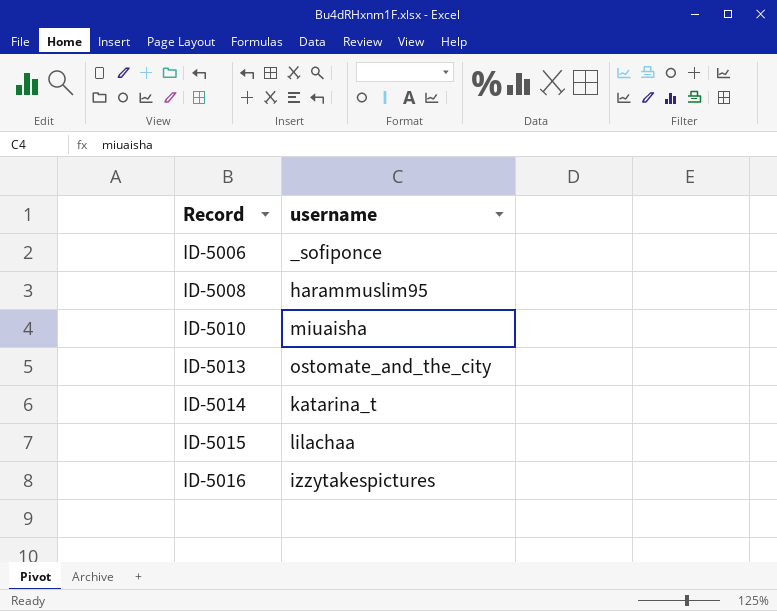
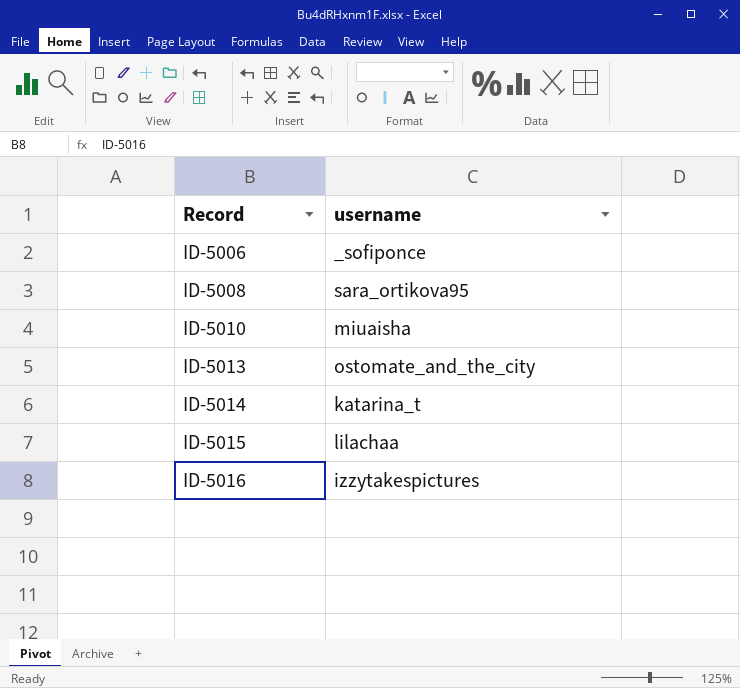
ID-5008 | username: harammuslim95 -> sara_ortikova95

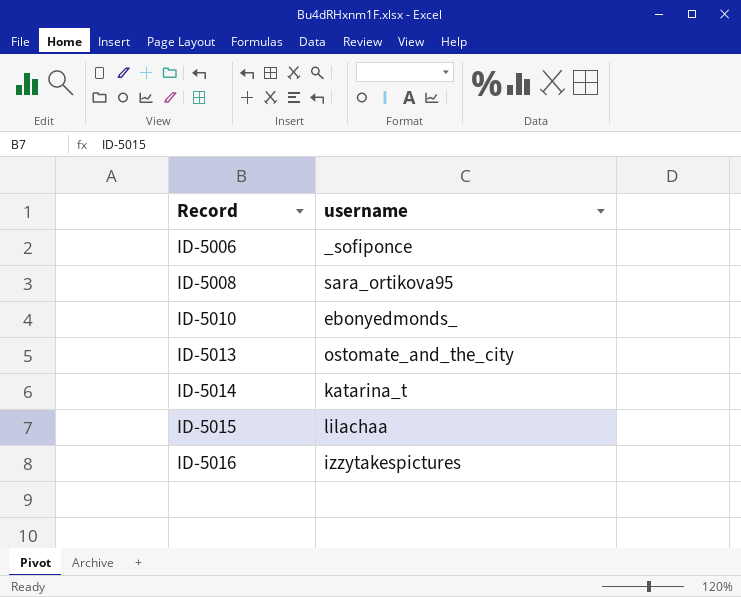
ID-5010 | username: miuaisha -> ebonyedmonds_

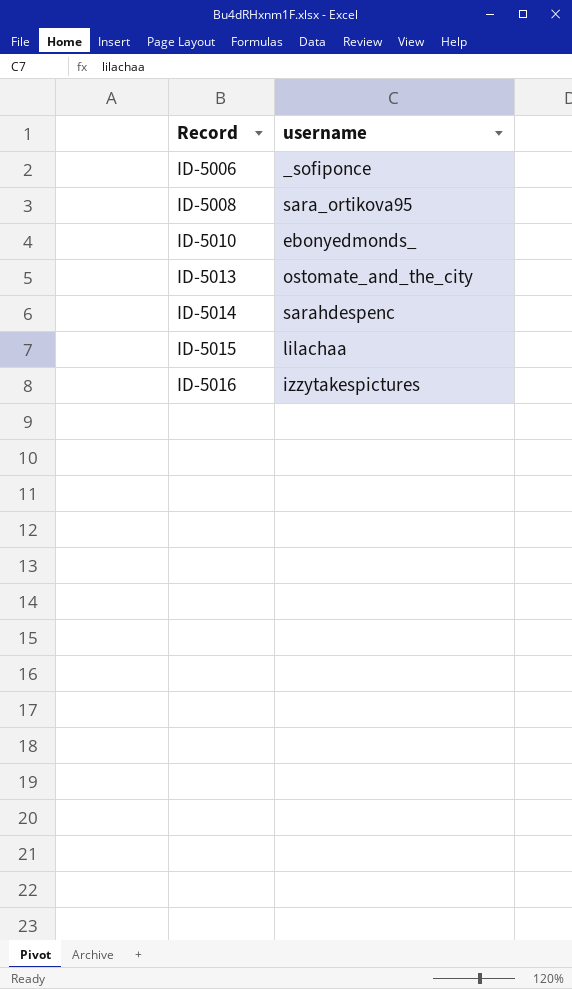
ID-5014 | username: katarina_t -> sarahdespenc

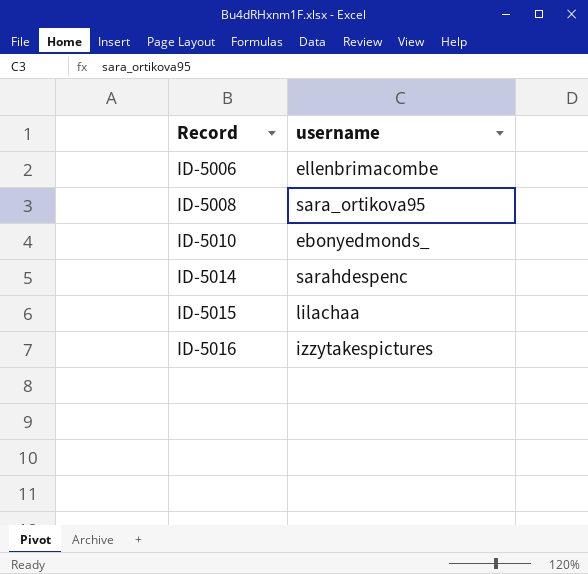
row ID-5013: ostomate_and_the_city -> none
ID-5006 | username: _sofiponce -> ellenbrimacombe

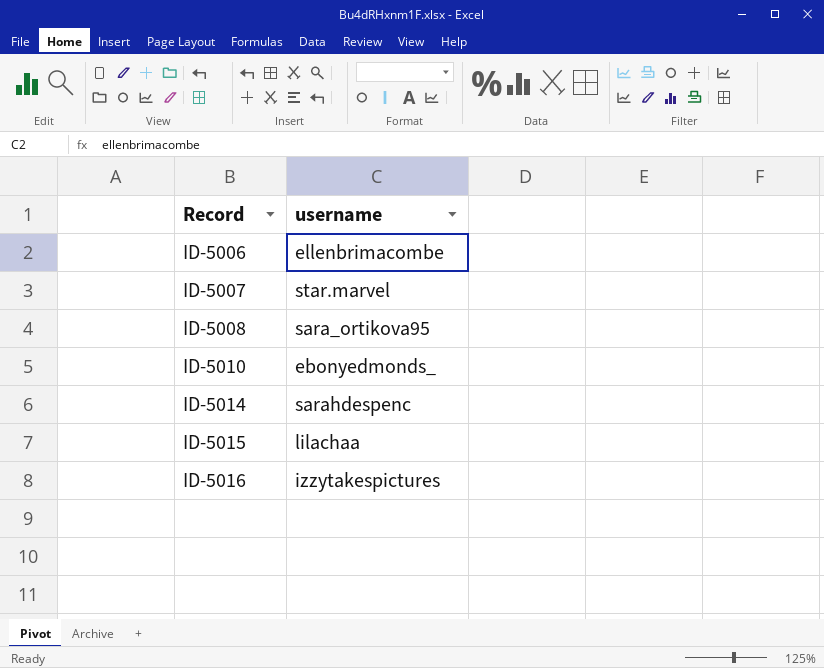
row ID-5007: none -> star.marvel

